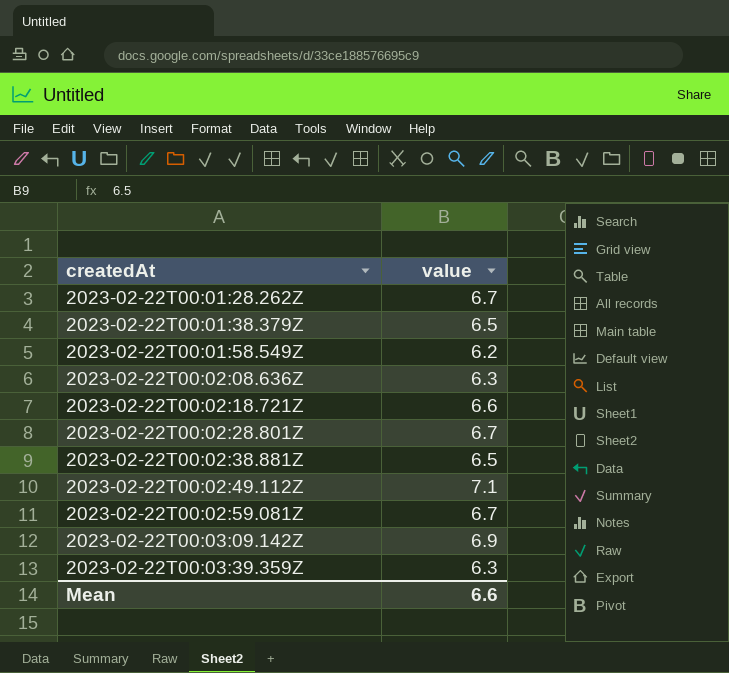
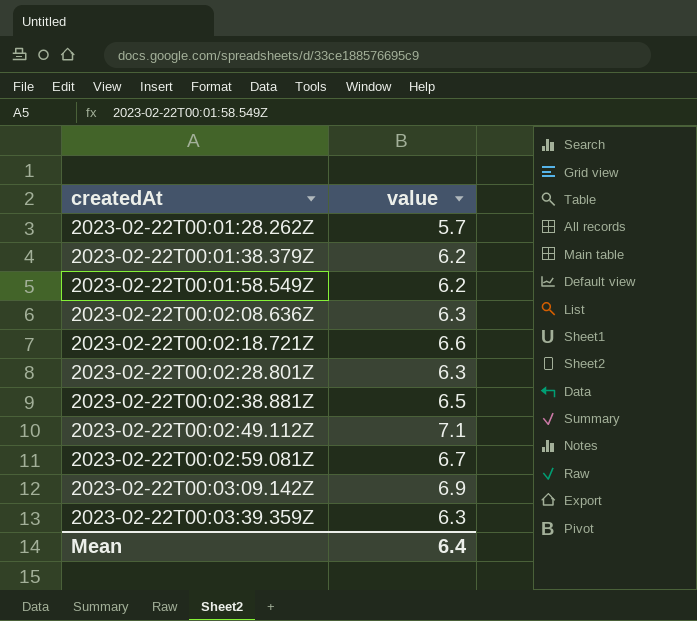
2023-02-22T00:01:28.262Z | value: 6.7 -> 5.7
2023-02-22T00:01:38.379Z | value: 6.5 -> 6.2
2023-02-22T00:02:28.801Z | value: 6.7 -> 6.3
Mean | value: 6.6 -> 6.4

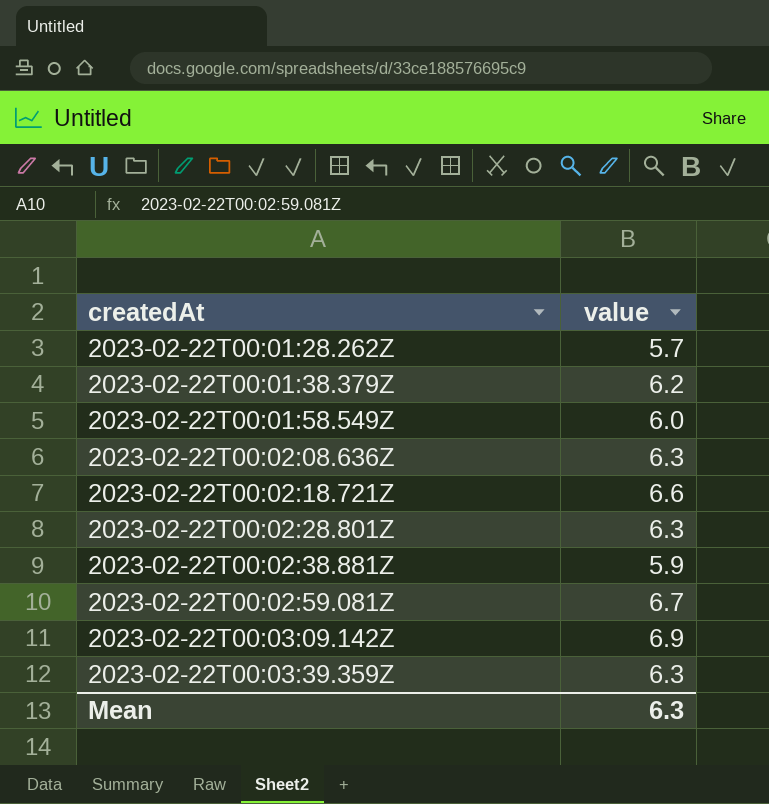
row 2023-02-22T00:02:49.112Z: 7.1 -> none
2023-02-22T00:01:58.549Z | value: 6.2 -> 6.0
2023-02-22T00:02:38.881Z | value: 6.5 -> 5.9
Mean | value: 6.4 -> 6.3

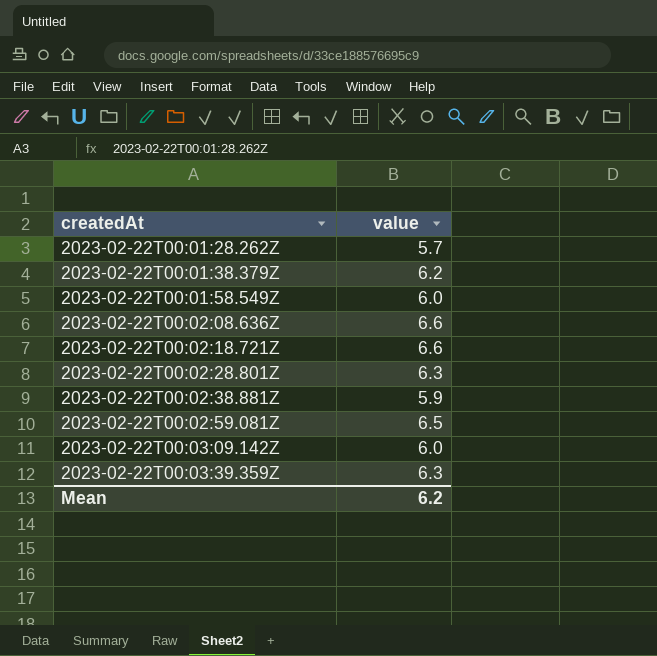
2023-02-22T00:02:08.636Z | value: 6.3 -> 6.6
2023-02-22T00:02:59.081Z | value: 6.7 -> 6.5
2023-02-22T00:03:09.142Z | value: 6.9 -> 6.0
Mean | value: 6.3 -> 6.2

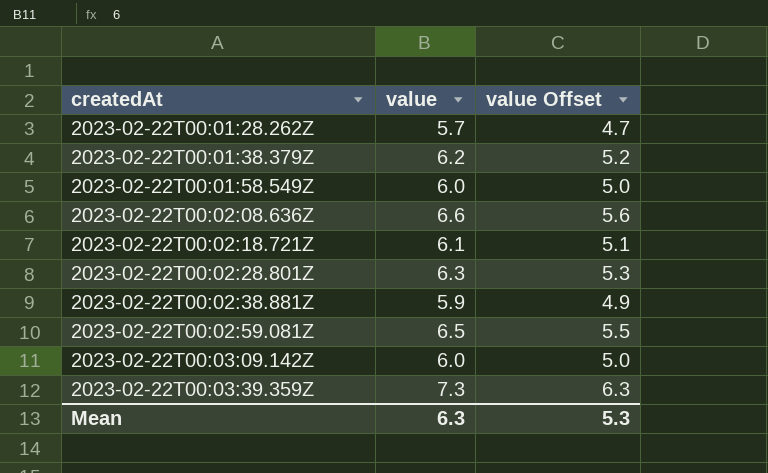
column value Offset | formula: none -> [value] - 1
2023-02-22T00:02:18.721Z | value: 6.6 -> 6.1
2023-02-22T00:03:39.359Z | value: 6.3 -> 7.3
Mean | value: 6.2 -> 6.3

